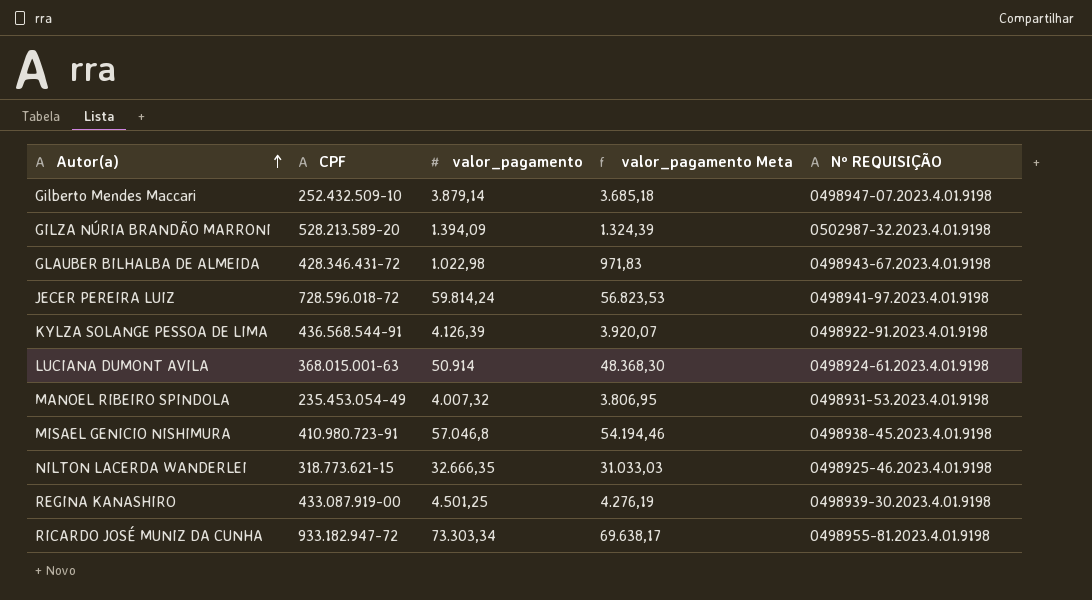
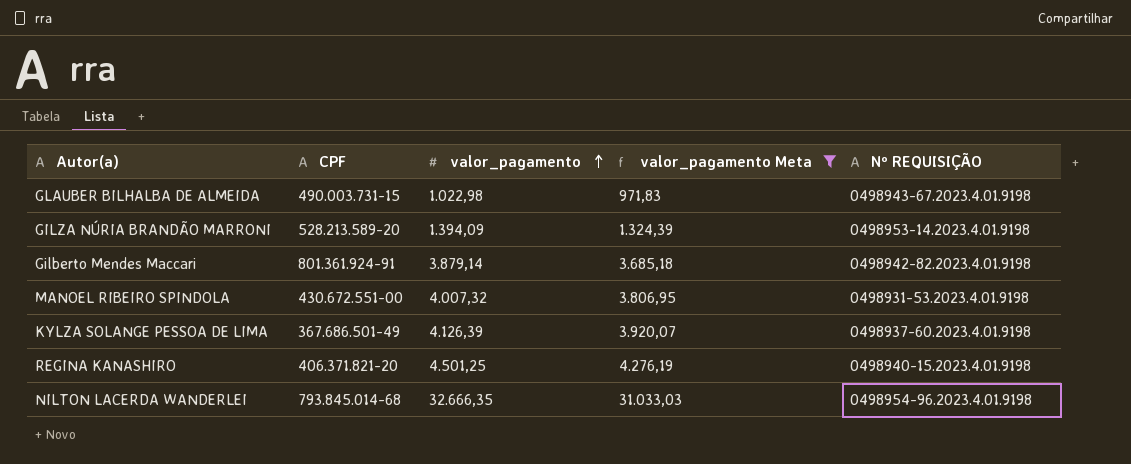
filter: none -> valor_pagamento Meta <= 31.033,03
row order: Autor(a) ascending -> valor_pagamento ascending
GLAUBER BILHALBA DE ALMEIDA | CPF: 428.346.431-72 -> 490.003.731-15
GILZA NÚRIA BRANDÃO MARRONI | Nº REQUISIÇÃO: 0502987-32.2023.4.01.9198 -> 0498953-14.2023.4.01.9198
Gilberto Mendes Maccari | CPF: 252.432.509-10 -> 801.361.924-91
Gilberto Mendes Maccari | Nº REQUISIÇÃO: 0498947-07.2023.4.01.9198 -> 0498942-82.2023.4.01.9198
MANOEL RIBEIRO SPINDOLA | CPF: 235.453.054-49 -> 430.672.551-00
KYLZA SOLANGE PESSOA DE LIMA | CPF: 436.568.544-91 -> 367.686.501-49
KYLZA SOLANGE PESSOA DE LIMA | Nº REQUISIÇÃO: 0498922-91.2023.4.01.9198 -> 0498937-60.2023.4.01.9198
REGINA KANASHIRO | CPF: 433.087.919-00 -> 406.371.821-20
REGINA KANASHIRO | Nº REQUISIÇÃO: 0498939-30.2023.4.01.9198 -> 0498940-15.2023.4.01.9198
NILTON LACERDA WANDERLEI | CPF: 318.773.621-15 -> 793.845.014-68
NILTON LACERDA WANDERLEI | Nº REQUISIÇÃO: 0498925-46.2023.4.01.9198 -> 0498954-96.2023.4.01.9198

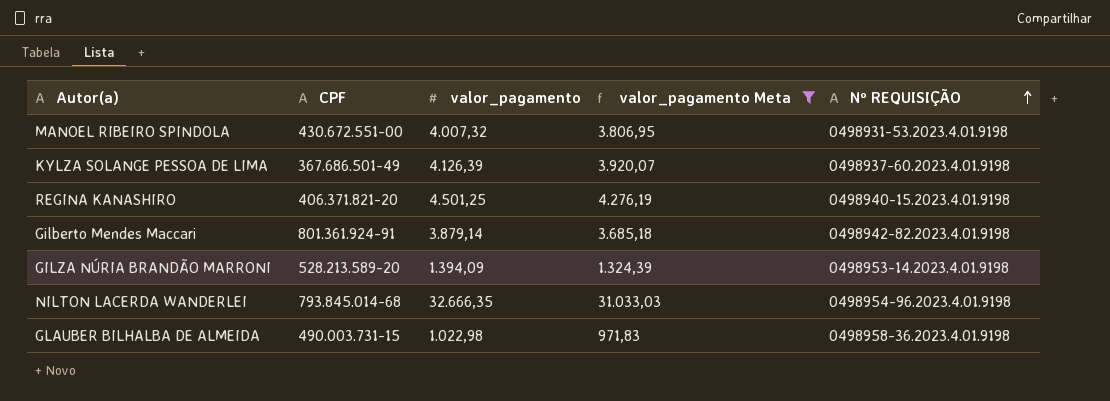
row order: valor_pagamento ascending -> Nº REQUISIÇÃO ascending
GLAUBER BILHALBA DE ALMEIDA | Nº REQUISIÇÃO: 0498943-67.2023.4.01.9198 -> 0498958-36.2023.4.01.9198

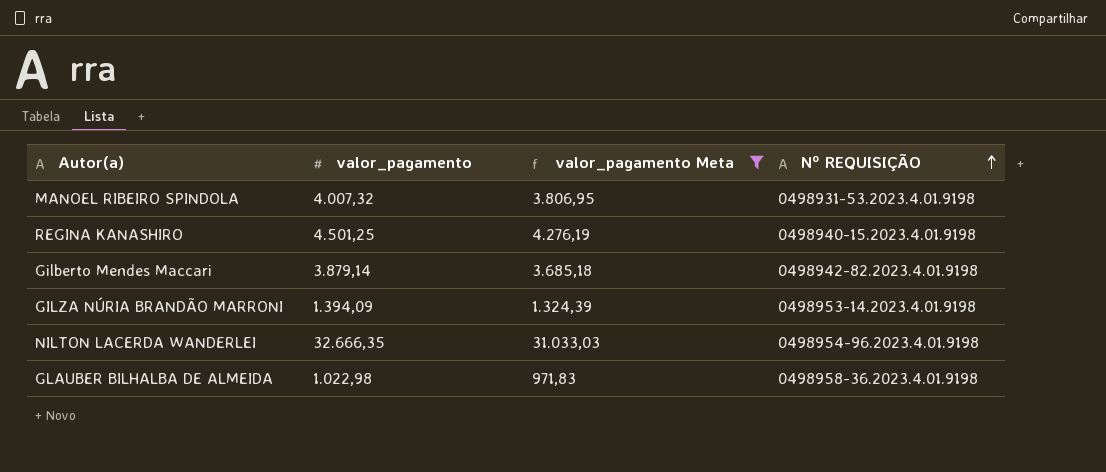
column CPF | position: 2 -> none
row KYLZA SOLANGE PESSOA DE LIMA: 367.686.501-49 | 4.126,39 | 3.920,07 | 0498937-60.2023.4.01.9198 -> none

